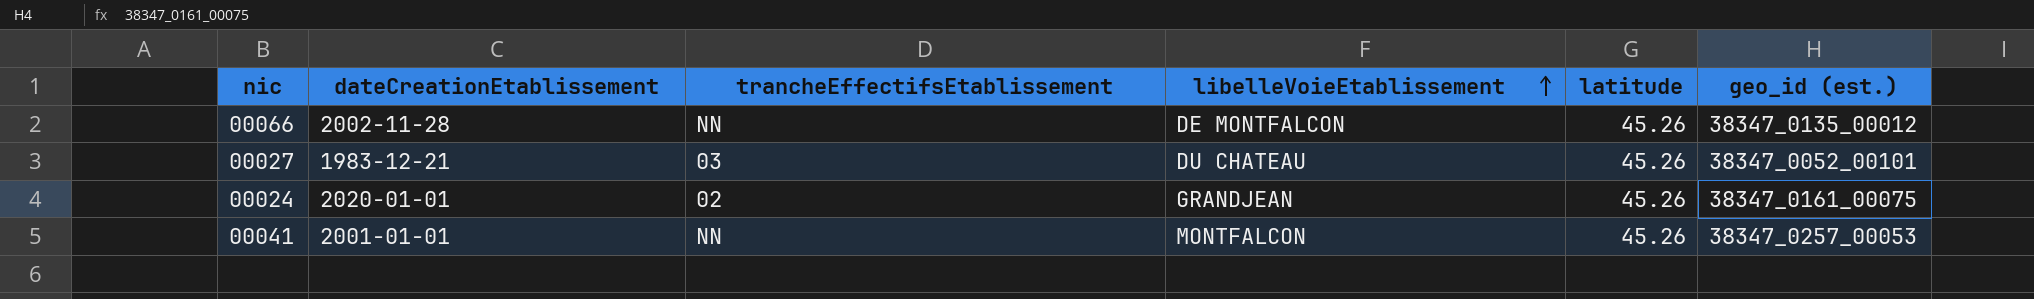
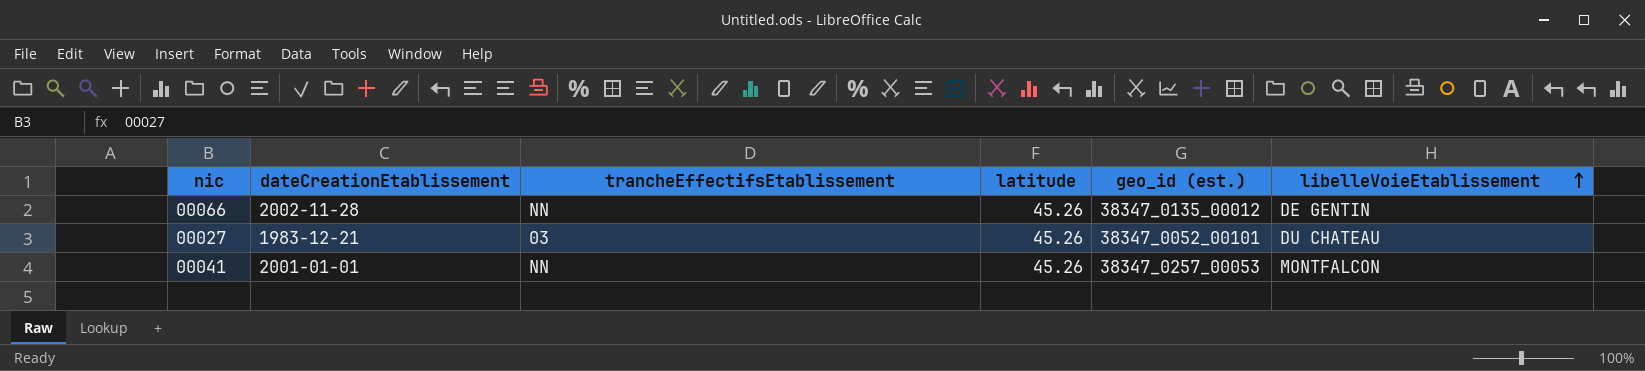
column libelleVoieEtablissement | position: 4 -> 6
row 00024: 2020-01-01 | 02 | GRANDJEAN | 45.26 | 38347_0161_00075 -> none
00066 | libelleVoieEtablissement: DE MONTFALCON -> DE GENTIN

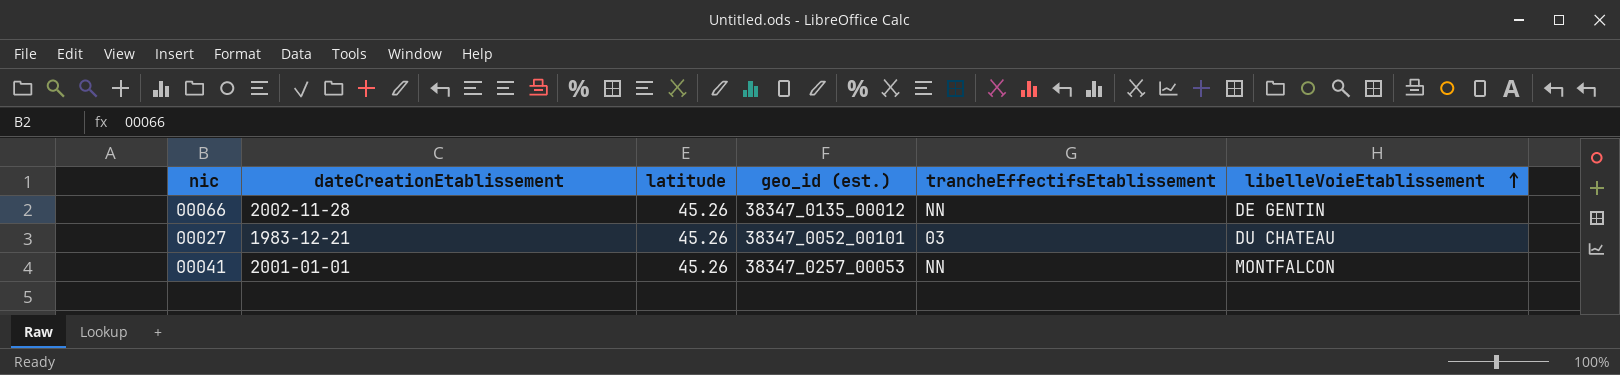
column trancheEffectifsEtablissement | position: 3 -> 5

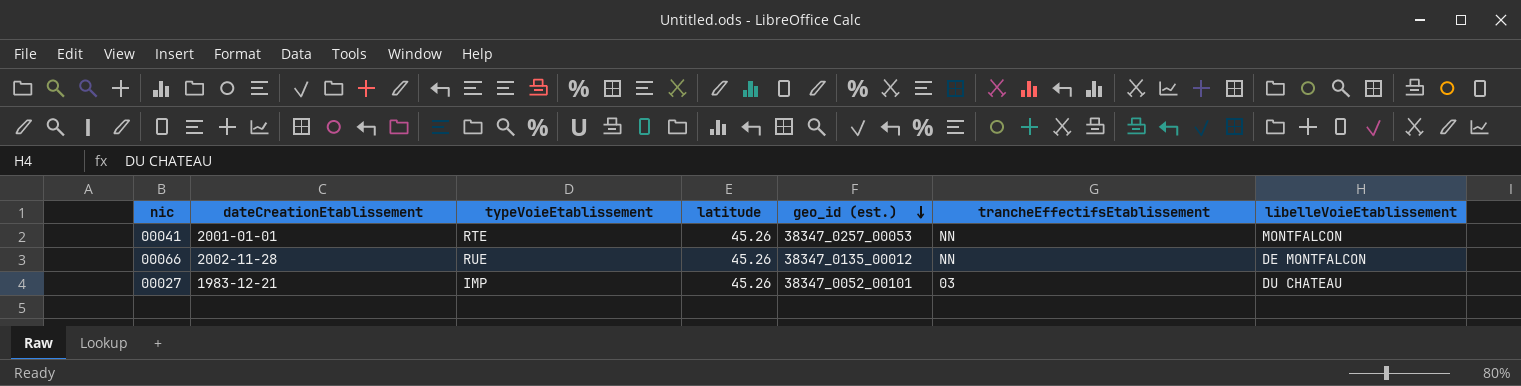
row order: libelleVoieEtablissement ascending -> geo_id (est.) descending
column typeVoieEtablissement | position: none -> 3
00066 | libelleVoieEtablissement: DE GENTIN -> DE MONTFALCON

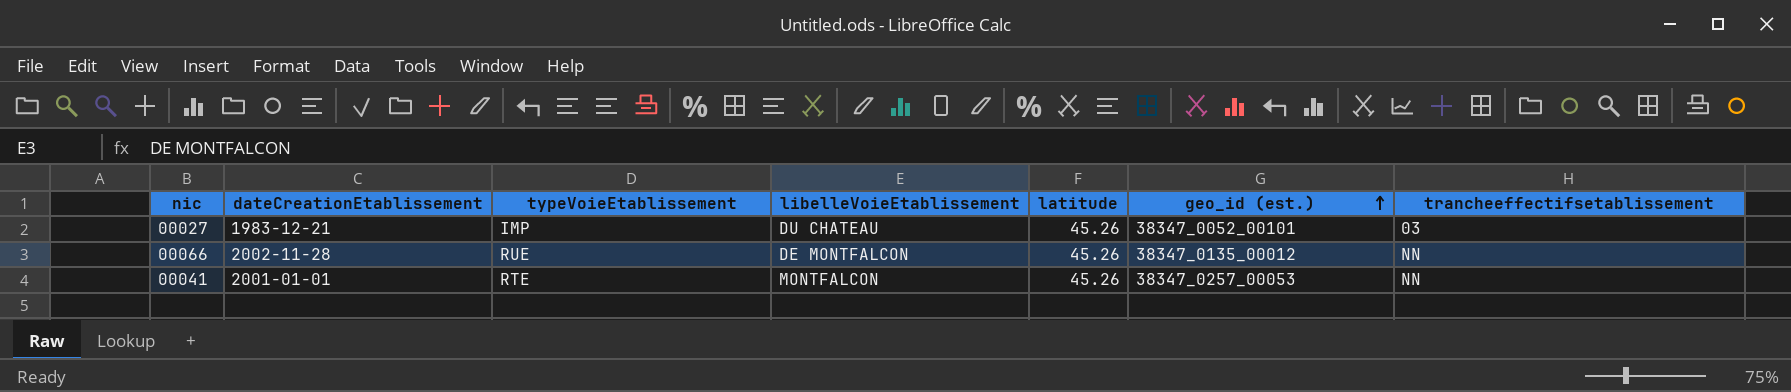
row order: geo_id (est.) descending -> geo_id (est.) ascending
column libelleVoieEtablissement | position: 7 -> 4
column name: trancheEffectifsEtablissement -> trancheeffectifsetablissement

